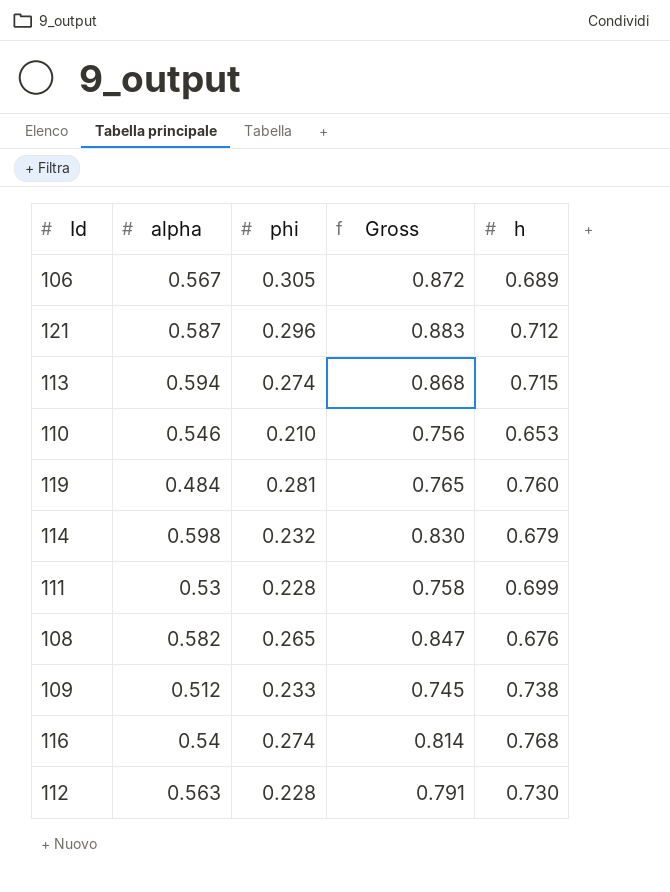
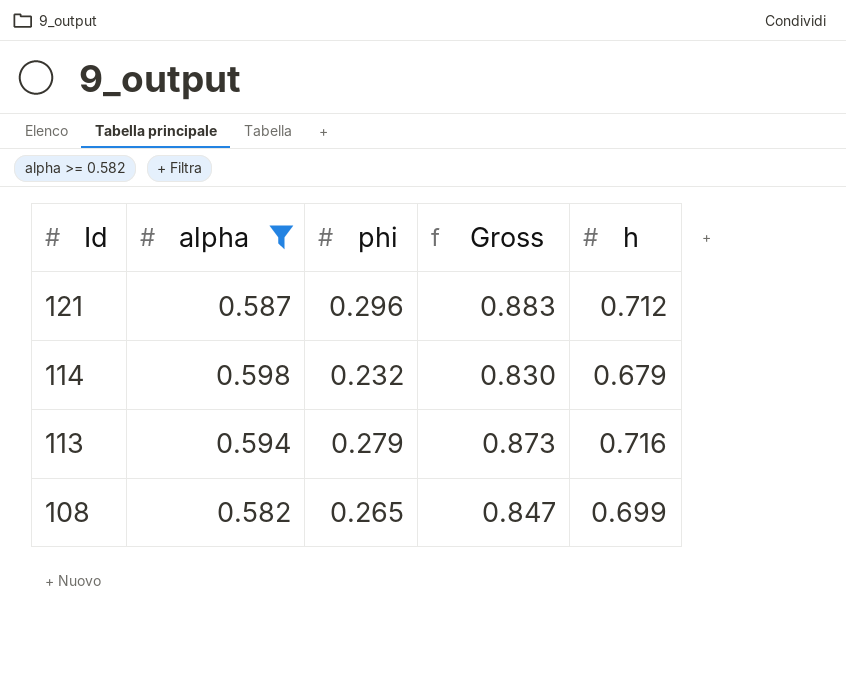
filter: none -> alpha >= 0.582
row order: none -> Id descending
113 | phi: 0.274 -> 0.279
113 | Gross: 0.868 -> 0.873
113 | h: 0.715 -> 0.716
108 | h: 0.676 -> 0.699

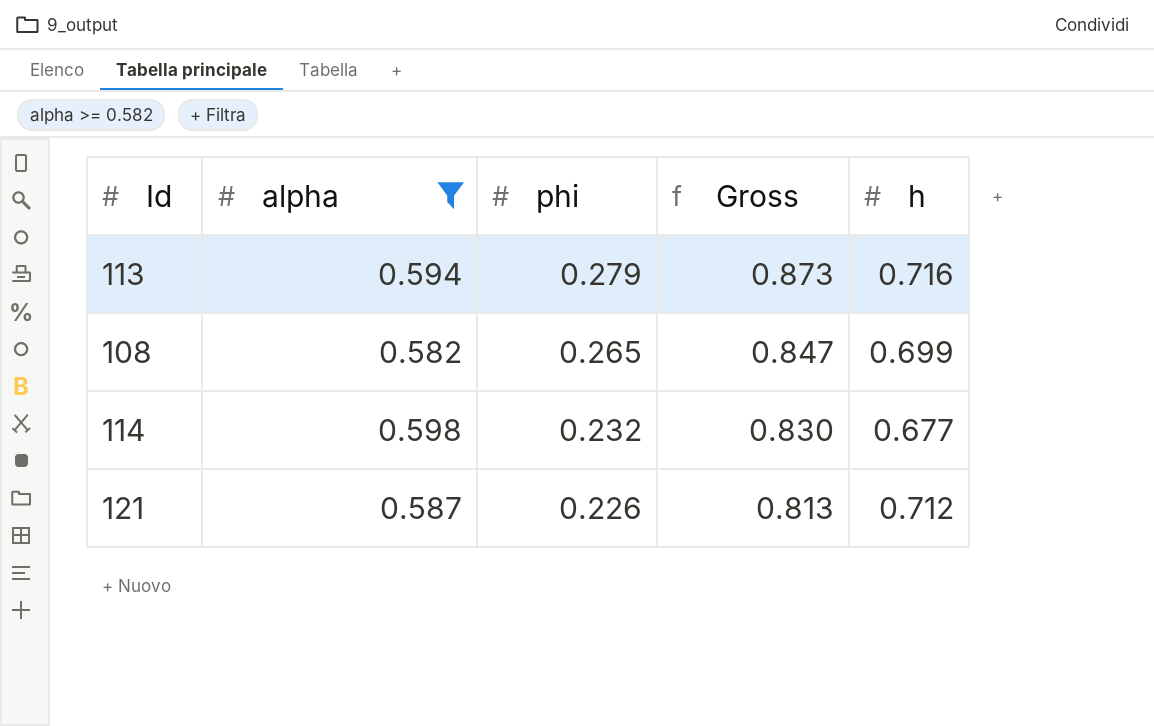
row order: Id descending -> phi descending
114 | h: 0.679 -> 0.677
121 | phi: 0.296 -> 0.226
121 | Gross: 0.883 -> 0.813

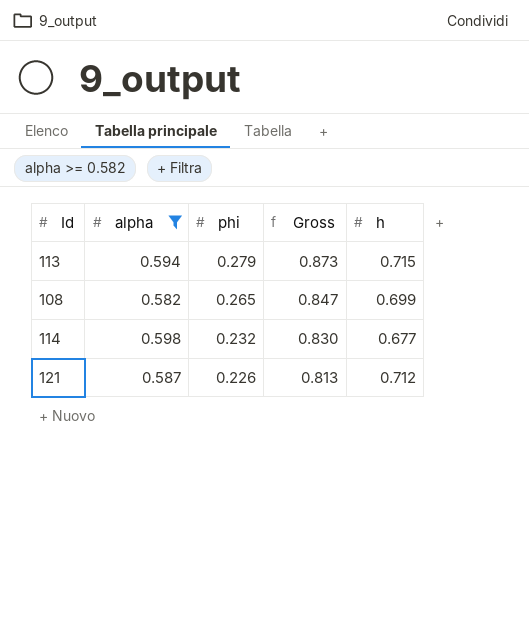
113 | h: 0.716 -> 0.715

